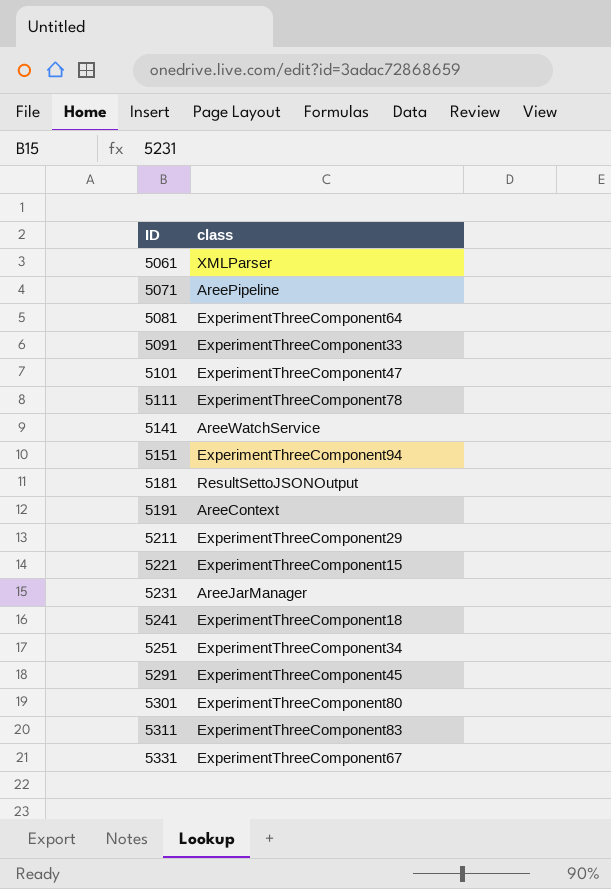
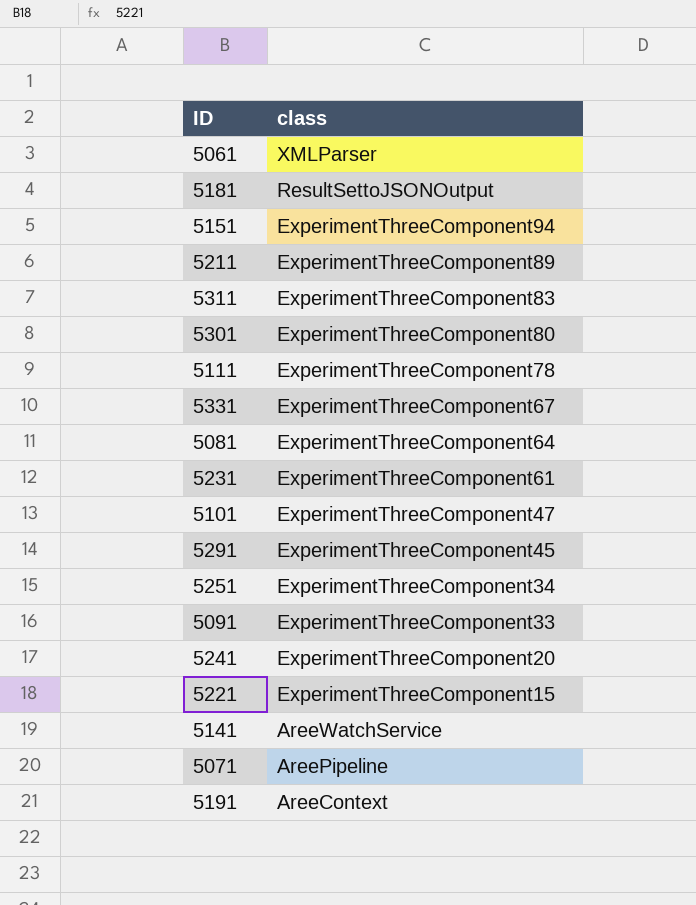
row order: ID ascending -> class descending
5211 | class: ExperimentThreeComponent29 -> ExperimentThreeComponent89
5231 | class: AreeJarManager -> ExperimentThreeComponent61
5241 | class: ExperimentThreeComponent18 -> ExperimentThreeComponent20

